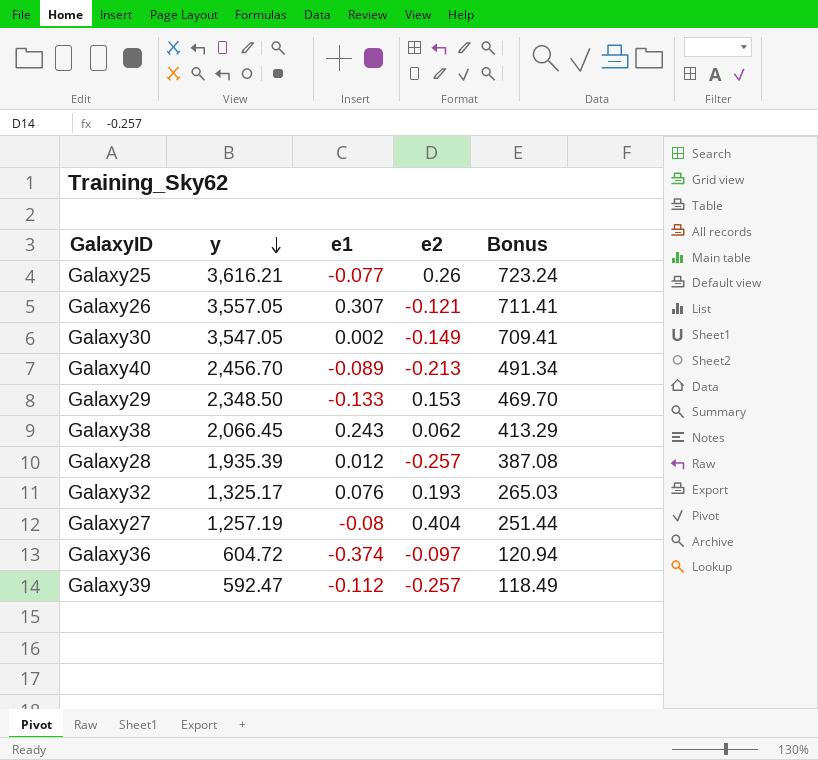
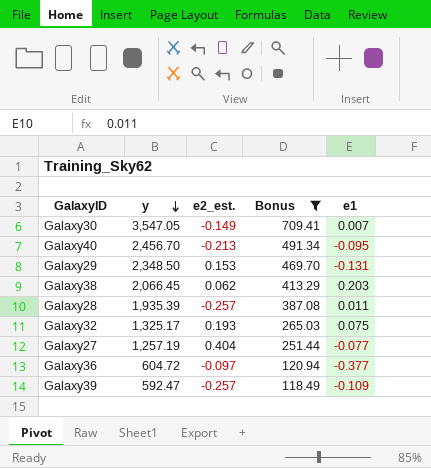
filter: none -> Bonus <= 709.41
column name: e2 -> e2_est.
column e1 | position: 3 -> 5
Galaxy30 | e1: 0.002 -> 0.007
Galaxy40 | e1: -0.089 -> -0.095
Galaxy29 | e1: -0.133 -> -0.131
Galaxy38 | e1: 0.243 -> 0.203
Galaxy28 | e1: 0.012 -> 0.011
Galaxy32 | e1: 0.076 -> 0.075
Galaxy27 | e1: -0.08 -> -0.077
Galaxy36 | e1: -0.374 -> -0.377
Galaxy39 | e1: -0.112 -> -0.109

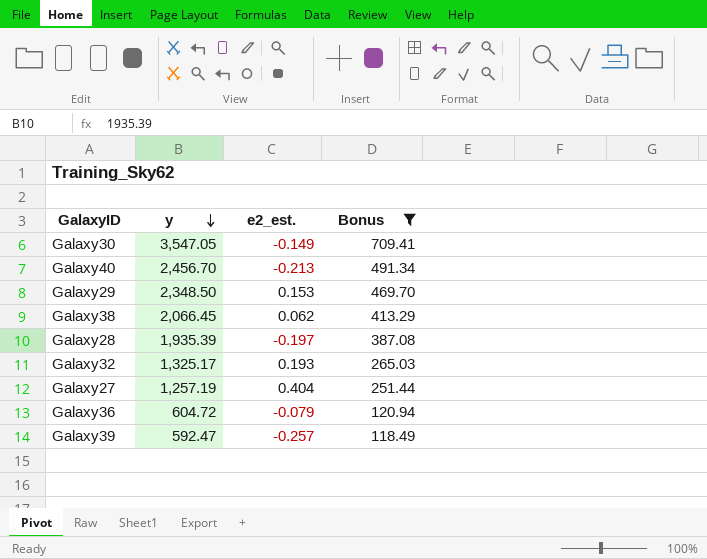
column e1 | position: 5 -> none
Galaxy28 | e2_est.: -0.257 -> -0.197
Galaxy36 | e2_est.: -0.097 -> -0.079

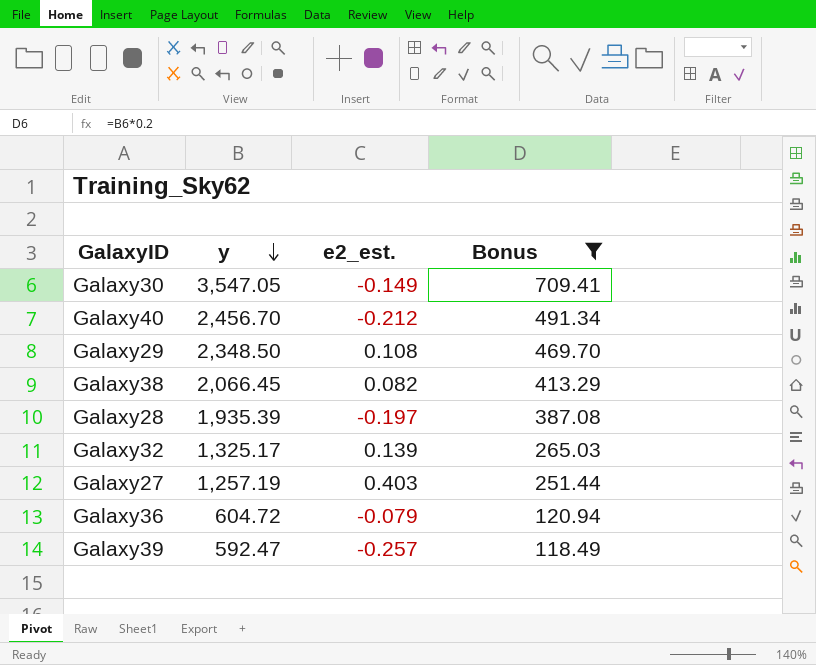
Galaxy40 | e2_est.: -0.213 -> -0.212
Galaxy29 | e2_est.: 0.153 -> 0.108
Galaxy38 | e2_est.: 0.062 -> 0.082
Galaxy32 | e2_est.: 0.193 -> 0.139
Galaxy27 | e2_est.: 0.404 -> 0.403

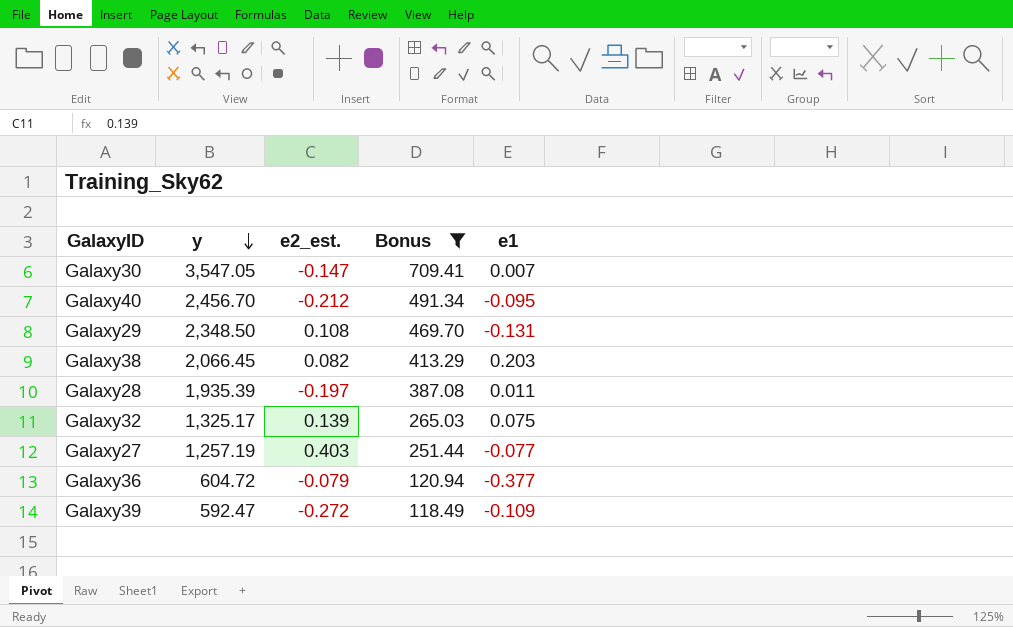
column e1 | position: none -> 5
Galaxy30 | e2_est.: -0.149 -> -0.147
Galaxy39 | e2_est.: -0.257 -> -0.272

